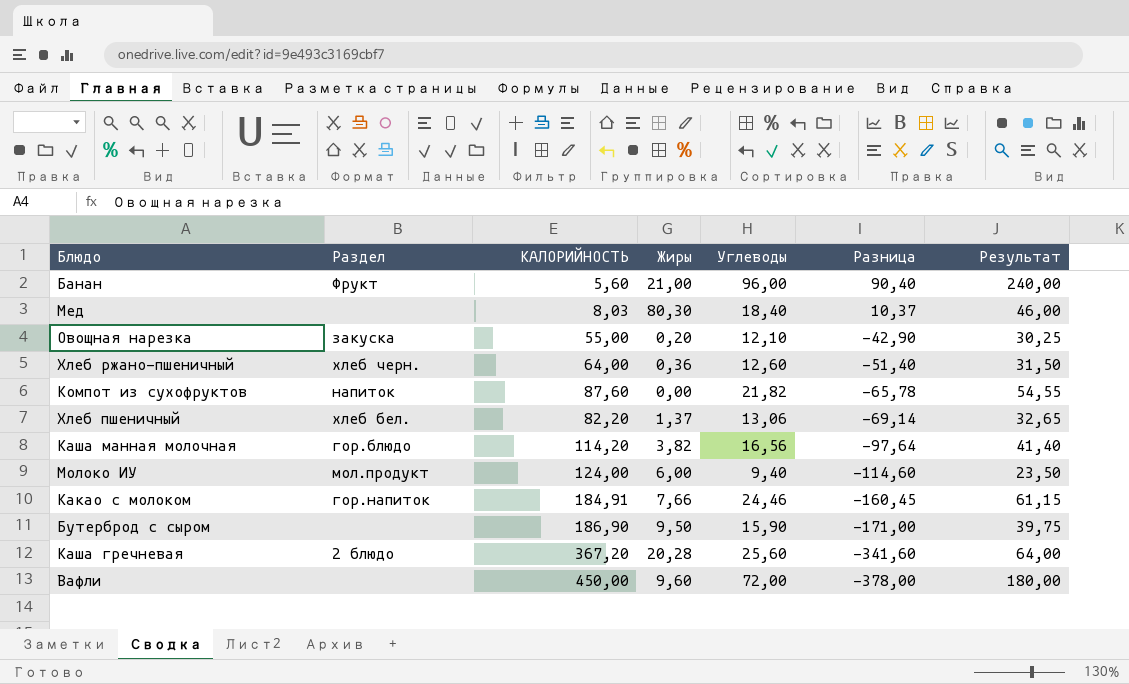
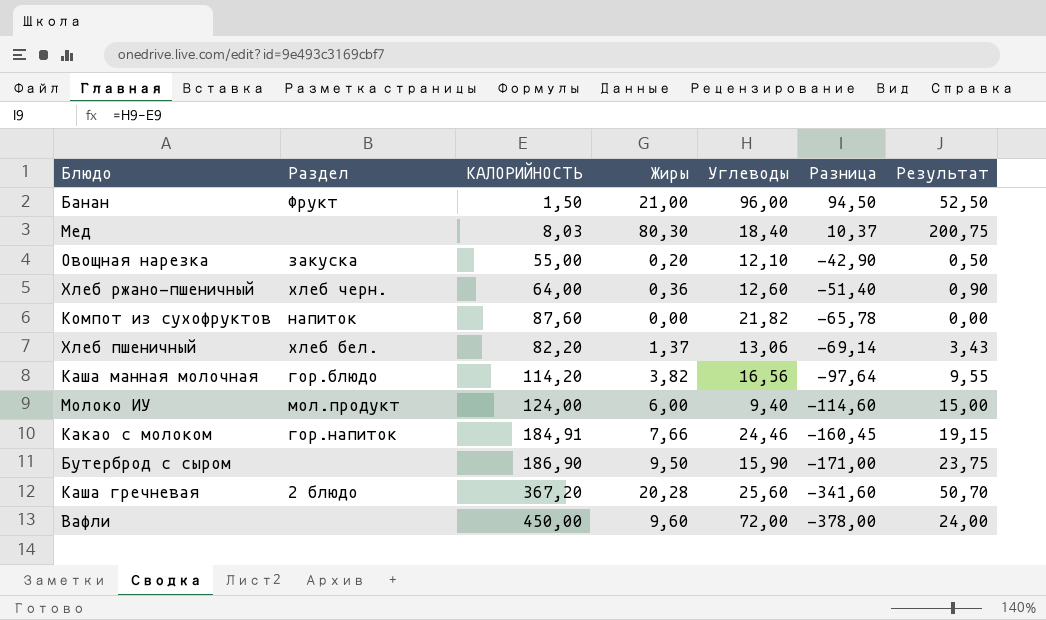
column Результат | formula: [Углеводы] * 2,5 -> [Жиры] * 2,5
Банан | КАЛОРИЙНОСТЬ: 5,60 -> 1,50
Банан | Разница: 90,40 -> 94,50

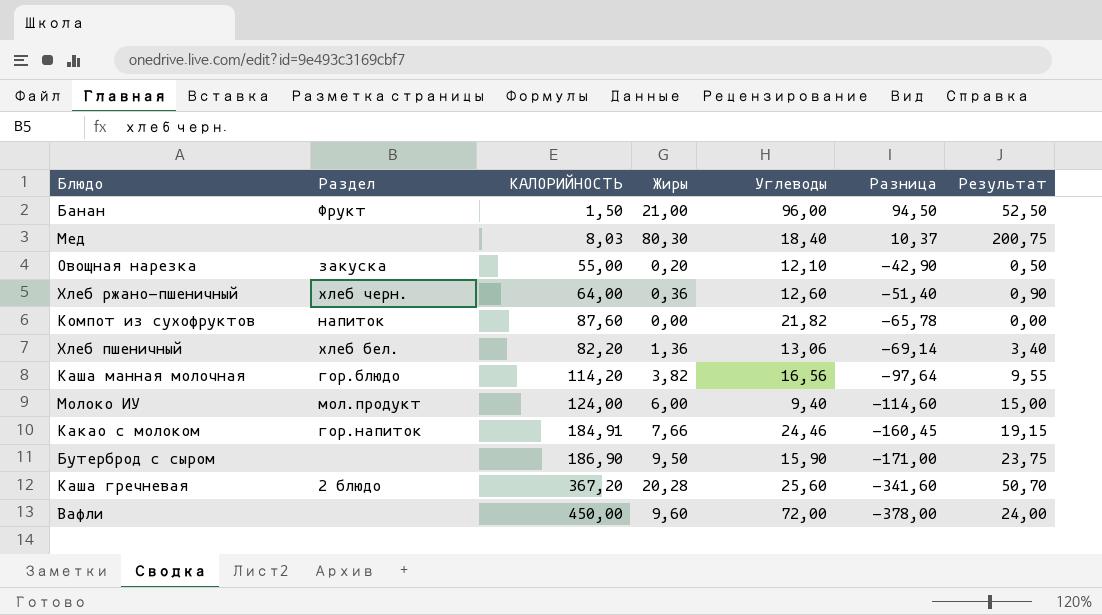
Хлеб пшеничный | Жиры: 1,37 -> 1,36
Хлеб пшеничный | Результат: 3,43 -> 3,40

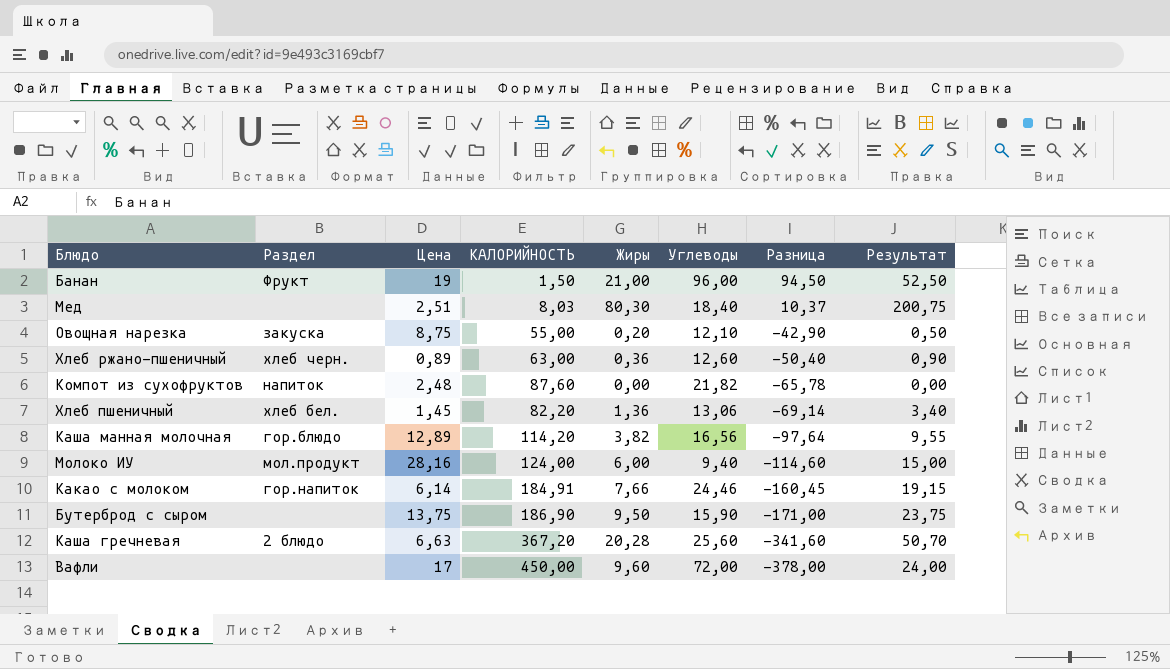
column Цена | position: none -> 3
Хлеб ржано-пшеничный | КАЛОРИЙНОСТЬ: 64,00 -> 63,00
Хлеб ржано-пшеничный | Разница: -51,40 -> -50,40

